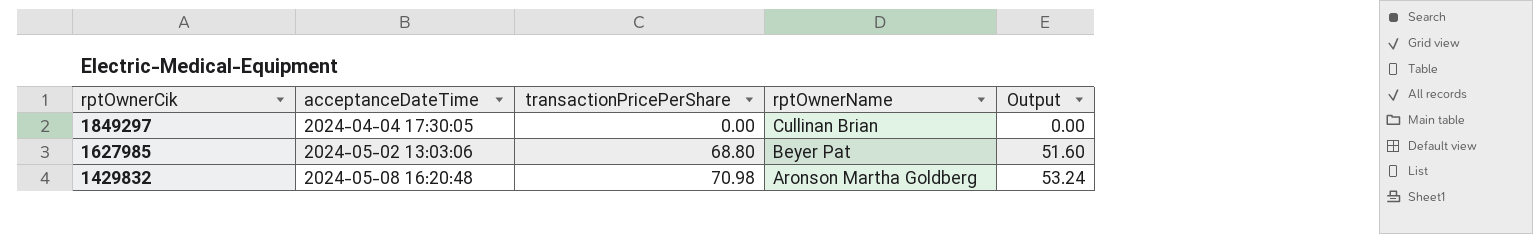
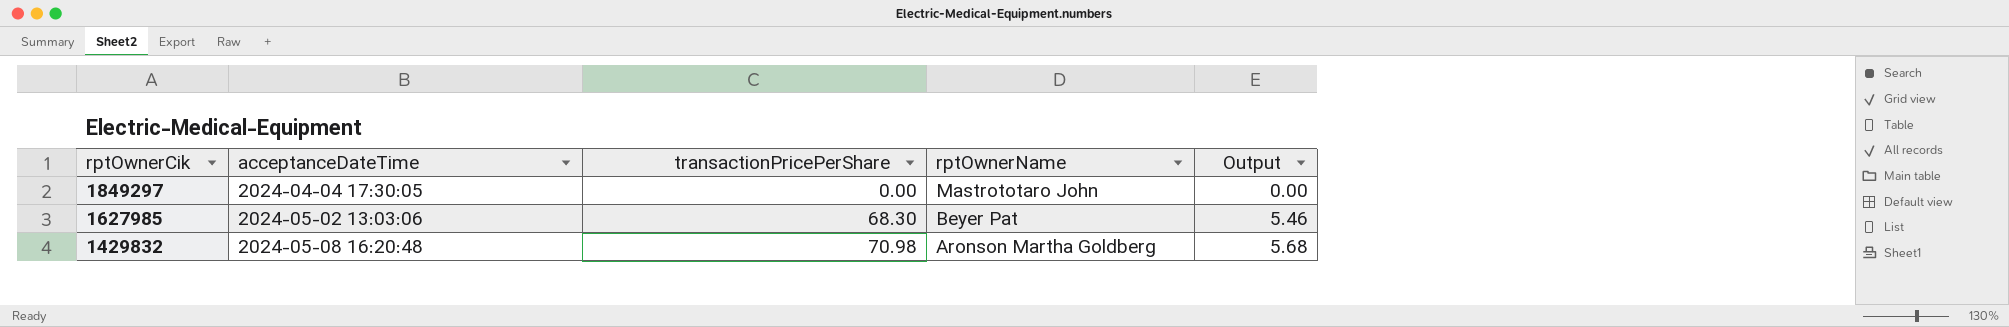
column Output | formula: [transactionPricePerShare] * 0.75 -> [transactionPricePerShare] * 0.08
1849297 | rptOwnerName: Cullinan Brian -> Mastrototaro John
1627985 | transactionPricePerShare: 68.80 -> 68.30

